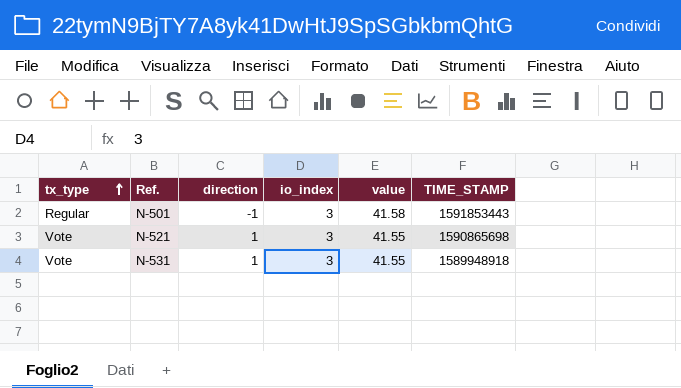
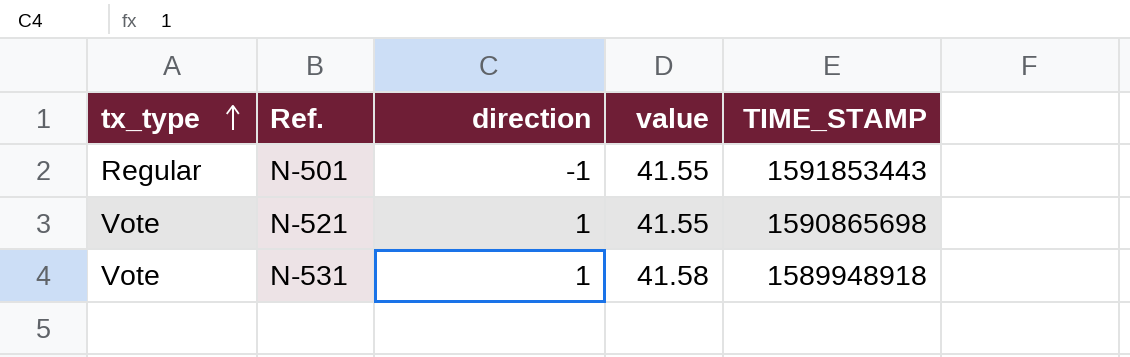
column io_index | position: 4 -> none
N-501 | value: 41.58 -> 41.55
N-531 | value: 41.55 -> 41.58

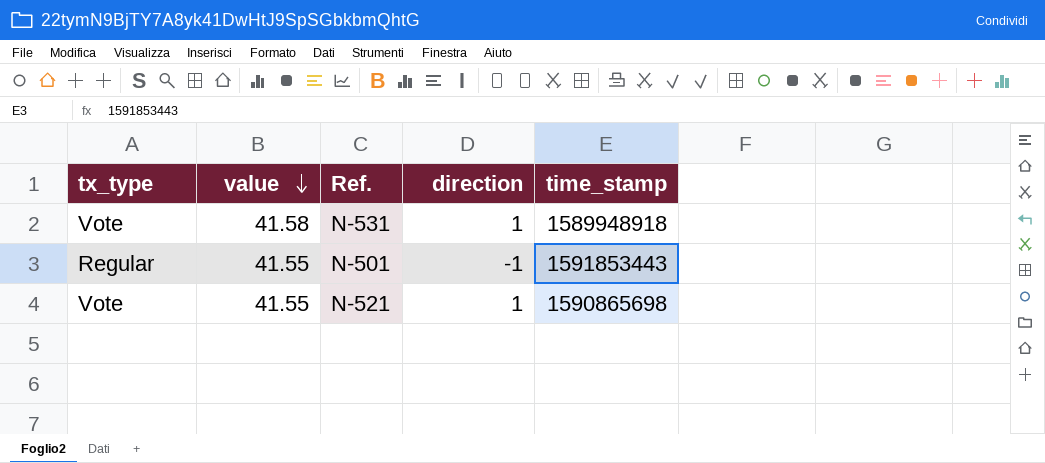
row order: tx_type ascending -> value descending
column value | position: 4 -> 2
column name: TIME_STAMP -> time_stamp

